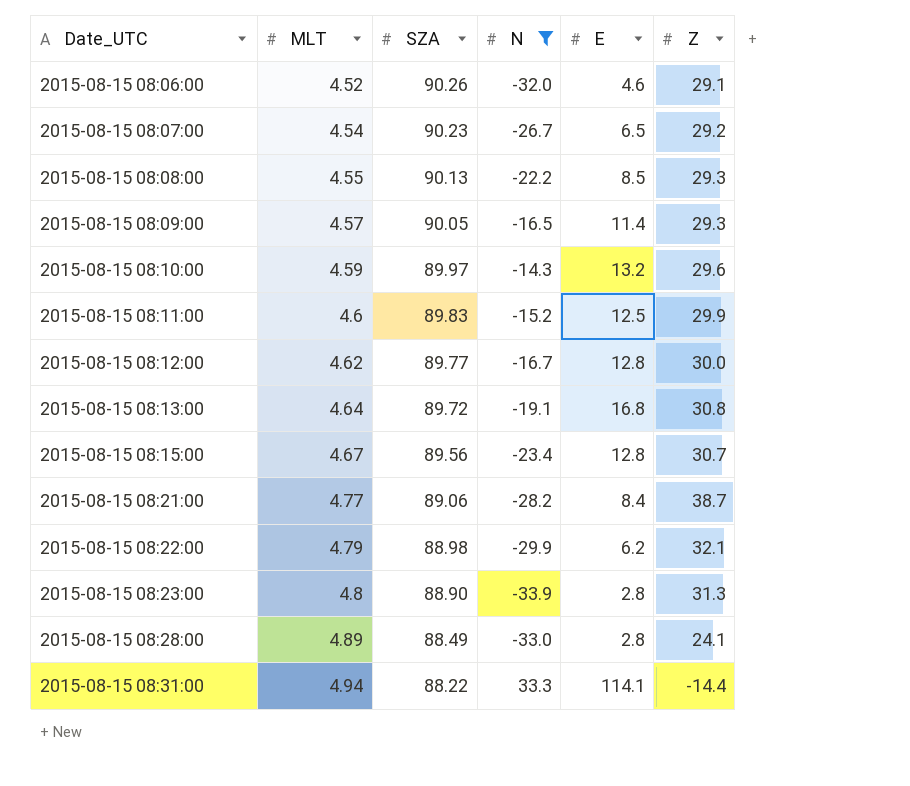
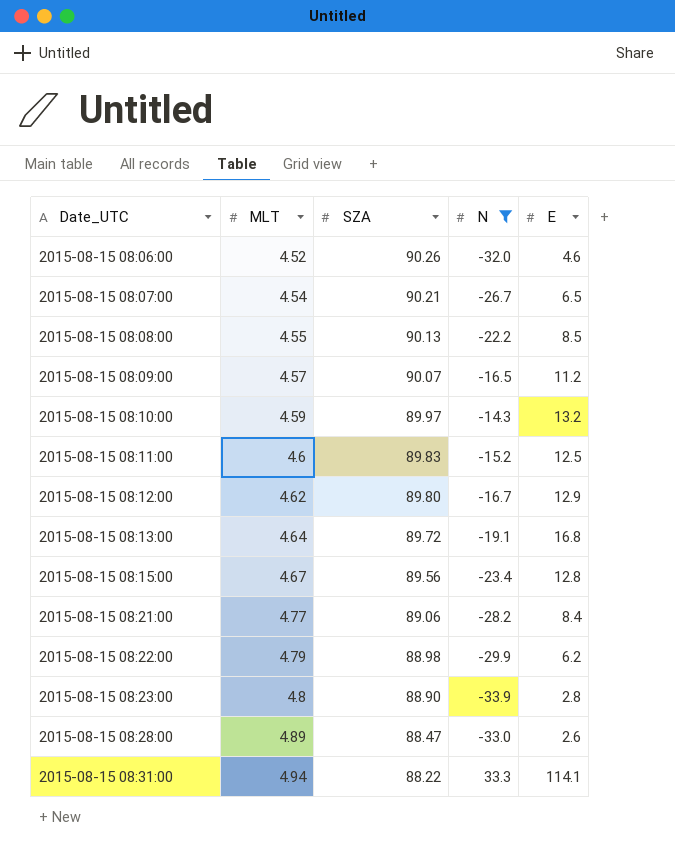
column Z | position: 6 -> none
2015-08-15 08:07:00 | SZA: 90.23 -> 90.21
2015-08-15 08:09:00 | SZA: 90.05 -> 90.07
2015-08-15 08:09:00 | E: 11.4 -> 11.2
2015-08-15 08:12:00 | SZA: 89.77 -> 89.80
2015-08-15 08:12:00 | E: 12.8 -> 12.9
2015-08-15 08:28:00 | SZA: 88.49 -> 88.47
2015-08-15 08:28:00 | E: 2.8 -> 2.6

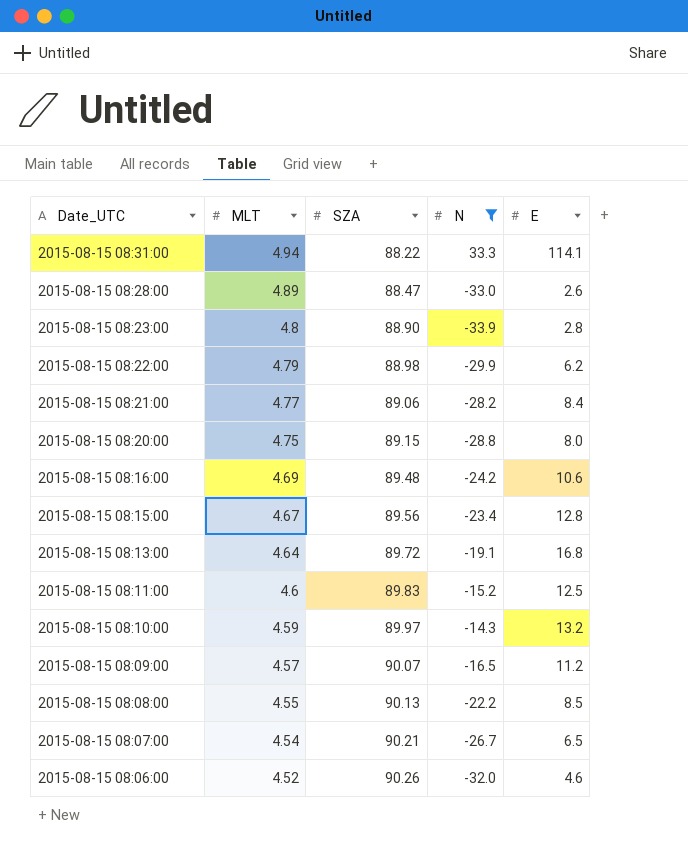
row order: Date_UTC ascending -> Date_UTC descending
row 2015-08-15 08:12:00: 4.62 | 89.80 | -16.7 | 12.9 -> none
row 2015-08-15 08:20:00: none -> 4.75 | 89.15 | -28.8 | 8.0
row 2015-08-15 08:16:00: none -> 4.69 | 89.48 | -24.2 | 10.6

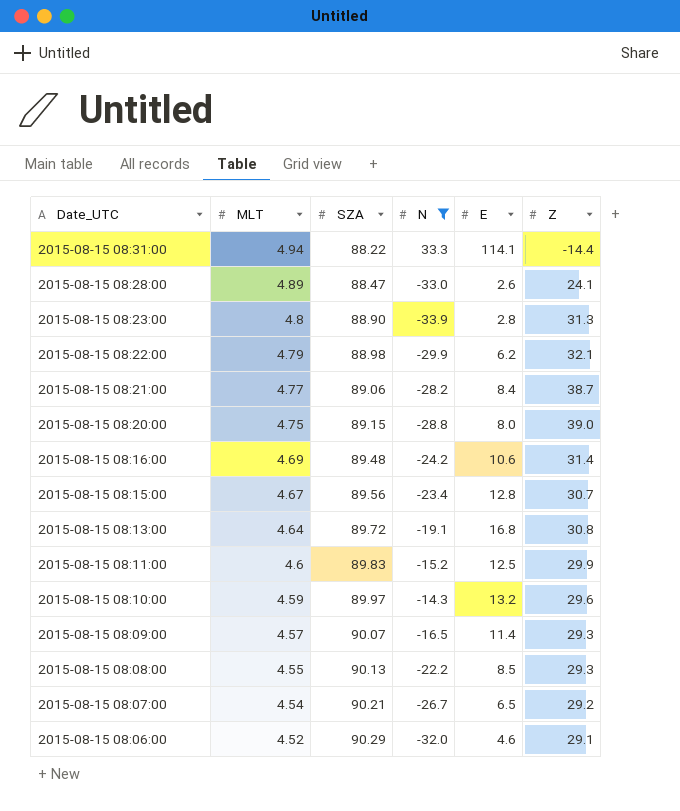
column Z | position: none -> 6
2015-08-15 08:09:00 | E: 11.2 -> 11.4
2015-08-15 08:06:00 | SZA: 90.26 -> 90.29

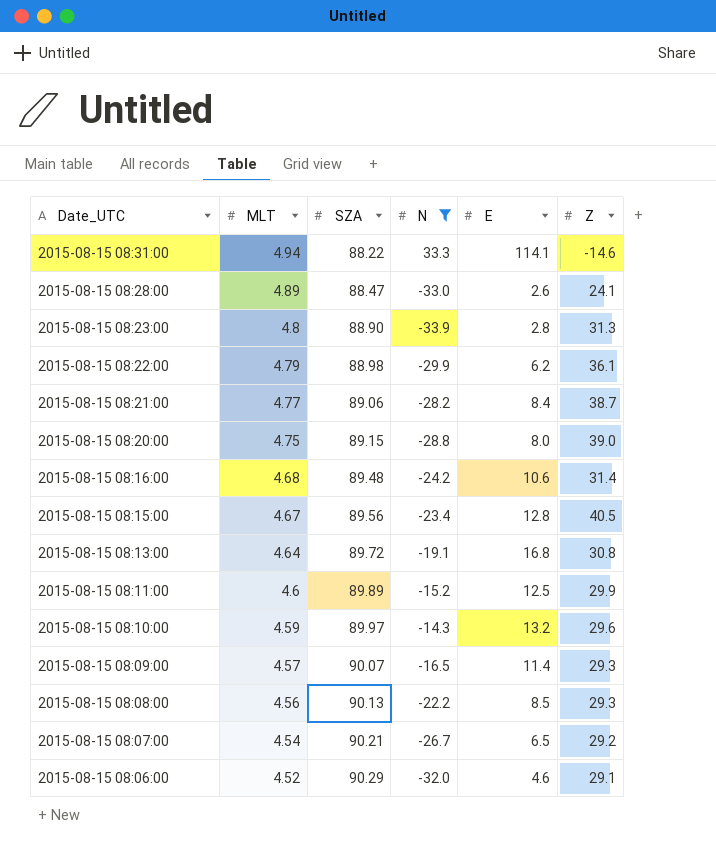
2015-08-15 08:31:00 | Z: -14.4 -> -14.6
2015-08-15 08:22:00 | Z: 32.1 -> 36.1
2015-08-15 08:16:00 | MLT: 4.69 -> 4.68
2015-08-15 08:15:00 | Z: 30.7 -> 40.5
2015-08-15 08:11:00 | SZA: 89.83 -> 89.89
2015-08-15 08:08:00 | MLT: 4.55 -> 4.56

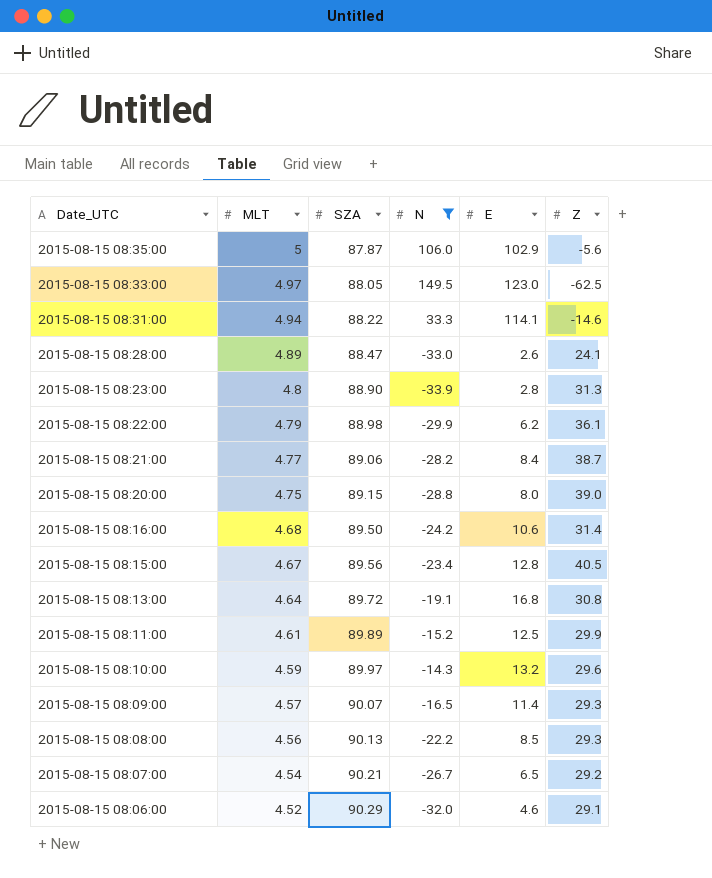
row 2015-08-15 08:35:00: none -> 5 | 87.87 | 106.0 | 102.9 | -5.6
row 2015-08-15 08:33:00: none -> 4.97 | 88.05 | 149.5 | 123.0 | -62.5
2015-08-15 08:16:00 | SZA: 89.48 -> 89.50
2015-08-15 08:11:00 | MLT: 4.6 -> 4.61

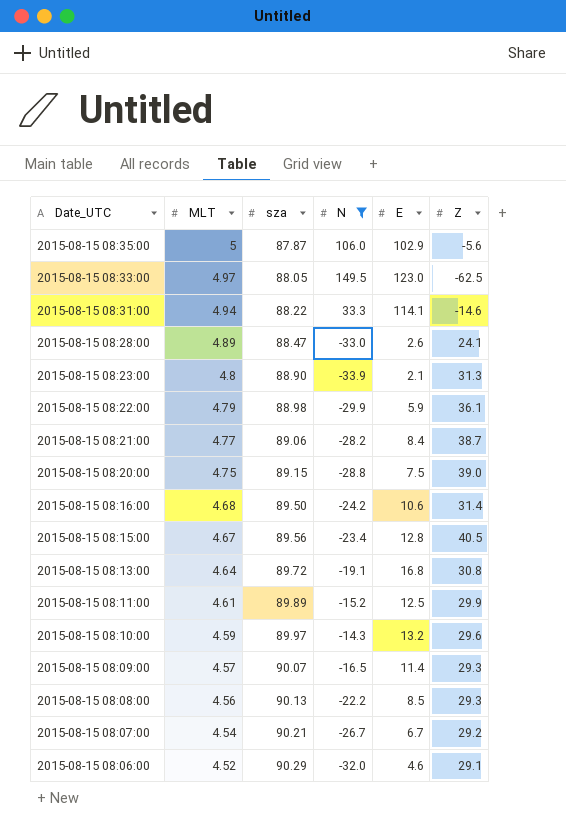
column name: SZA -> sza
2015-08-15 08:23:00 | E: 2.8 -> 2.1
2015-08-15 08:22:00 | E: 6.2 -> 5.9
2015-08-15 08:20:00 | E: 8.0 -> 7.5
2015-08-15 08:07:00 | E: 6.5 -> 6.7

